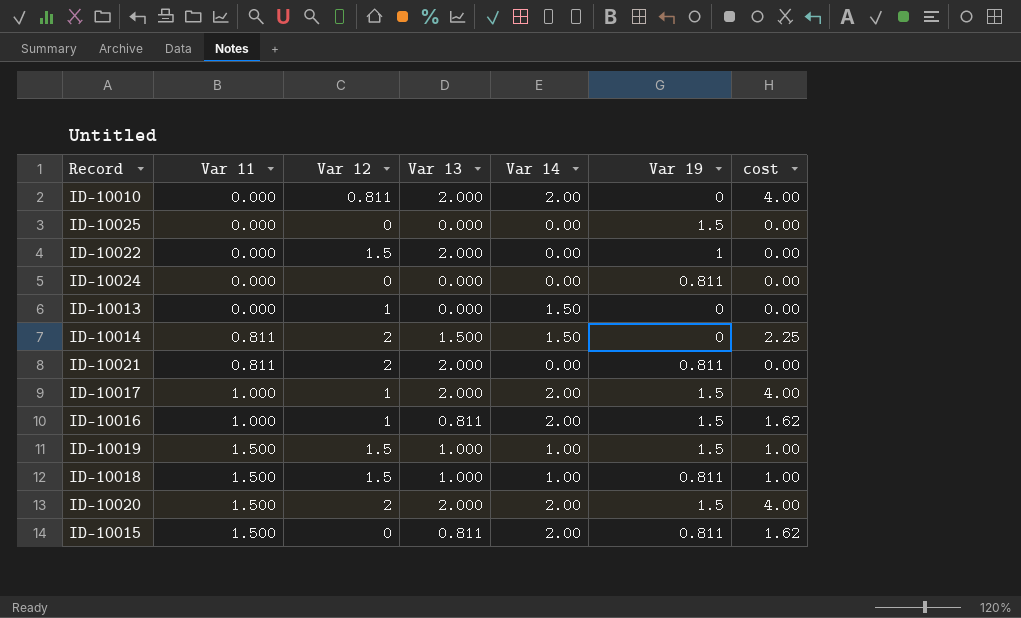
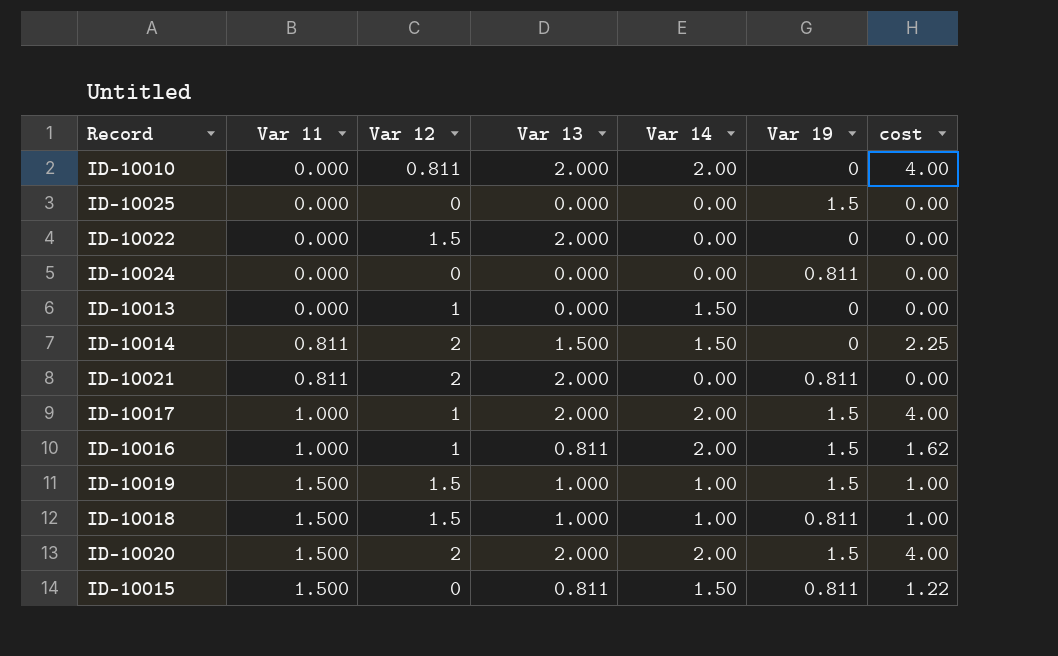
ID-10022 | Var 19: 1 -> 0
ID-10015 | Var 14: 2.00 -> 1.50
ID-10015 | cost: 1.62 -> 1.22

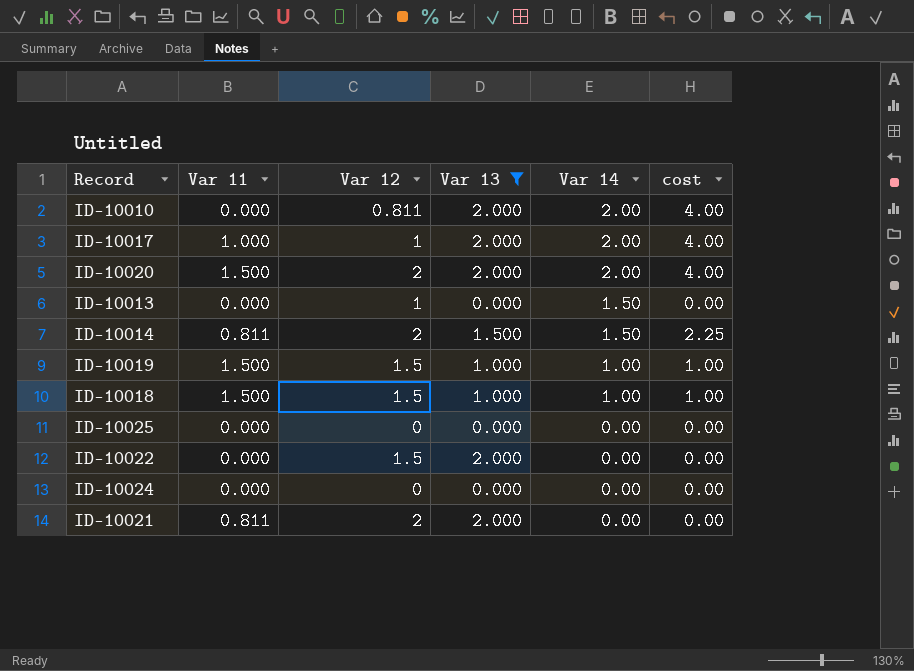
filter: none -> Var 13 != 0.811
row order: Var 11 ascending -> Var 14 descending
column Var 19 | position: 6 -> none

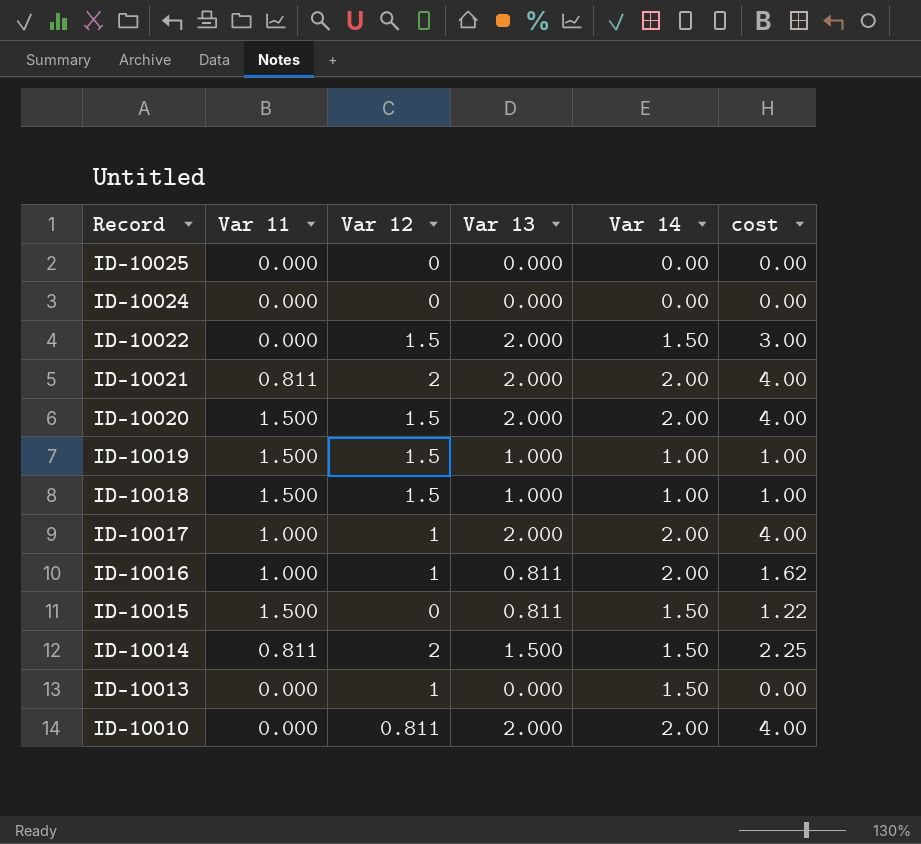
filter: Var 13 != 0.811 -> none
row order: Var 14 descending -> Record descending
ID-10022 | Var 14: 0.00 -> 1.50
ID-10022 | cost: 0.00 -> 3.00
ID-10021 | Var 14: 0.00 -> 2.00
ID-10021 | cost: 0.00 -> 4.00
ID-10020 | Var 12: 2 -> 1.5

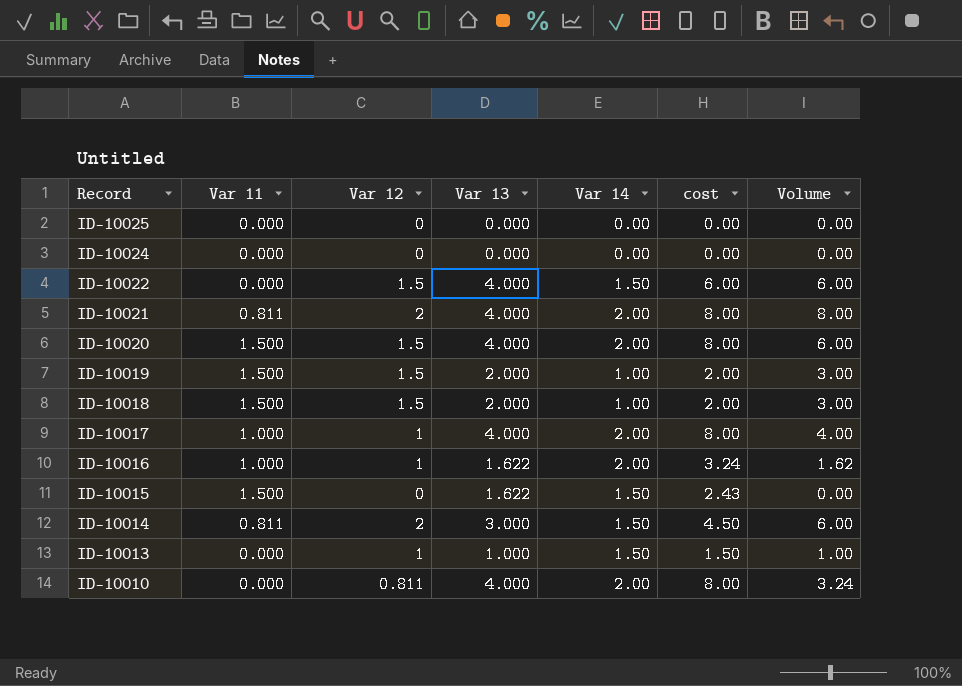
column Volume | formula: none -> [Var 12] * [Var 13]
ID-10022 | Var 13: 2.000 -> 4.000
ID-10022 | cost: 3.00 -> 6.00
ID-10021 | Var 13: 2.000 -> 4.000
ID-10021 | cost: 4.00 -> 8.00
ID-10020 | Var 13: 2.000 -> 4.000
ID-10020 | cost: 4.00 -> 8.00
ID-10019 | Var 13: 1.000 -> 2.000
ID-10019 | cost: 1.00 -> 2.00
ID-10018 | Var 13: 1.000 -> 2.000
ID-10018 | cost: 1.00 -> 2.00
ID-10017 | Var 13: 2.000 -> 4.000
ID-10017 | cost: 4.00 -> 8.00
ID-10016 | Var 13: 0.811 -> 1.622
ID-10016 | cost: 1.62 -> 3.24
ID-10015 | Var 13: 0.811 -> 1.622
ID-10015 | cost: 1.22 -> 2.43
ID-10014 | Var 13: 1.500 -> 3.000
ID-10014 | cost: 2.25 -> 4.50
ID-10013 | Var 13: 0.000 -> 1.000
ID-10013 | cost: 0.00 -> 1.50
ID-10010 | Var 13: 2.000 -> 4.000
ID-10010 | cost: 4.00 -> 8.00

